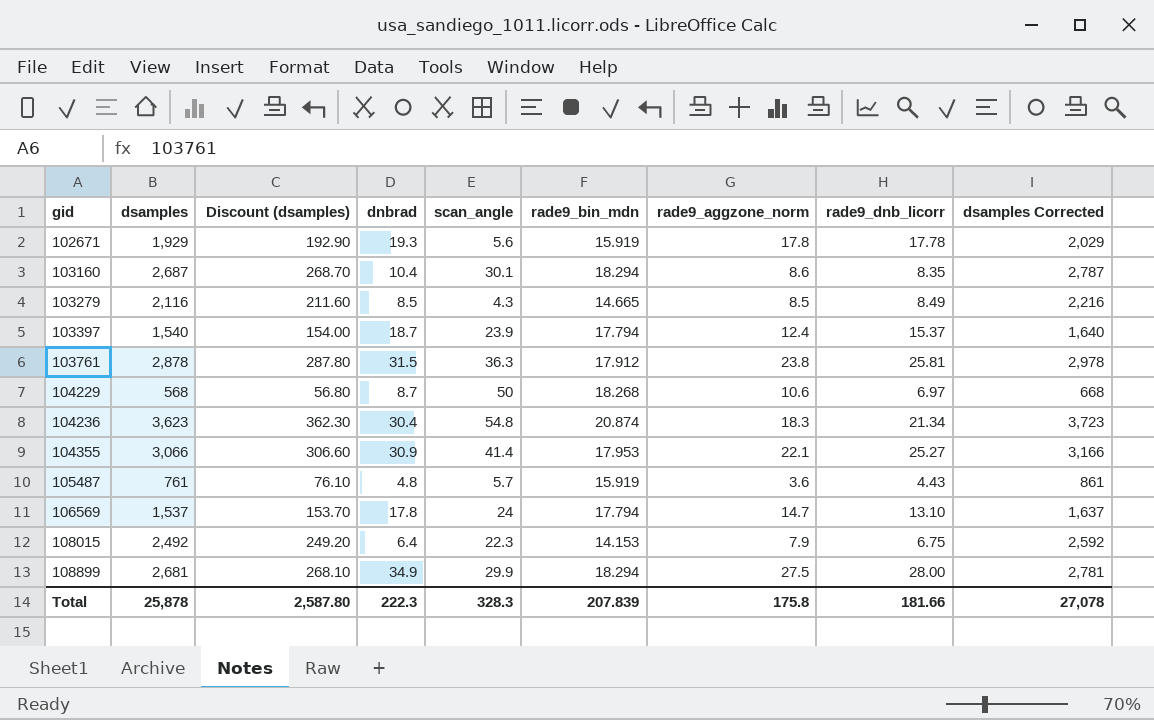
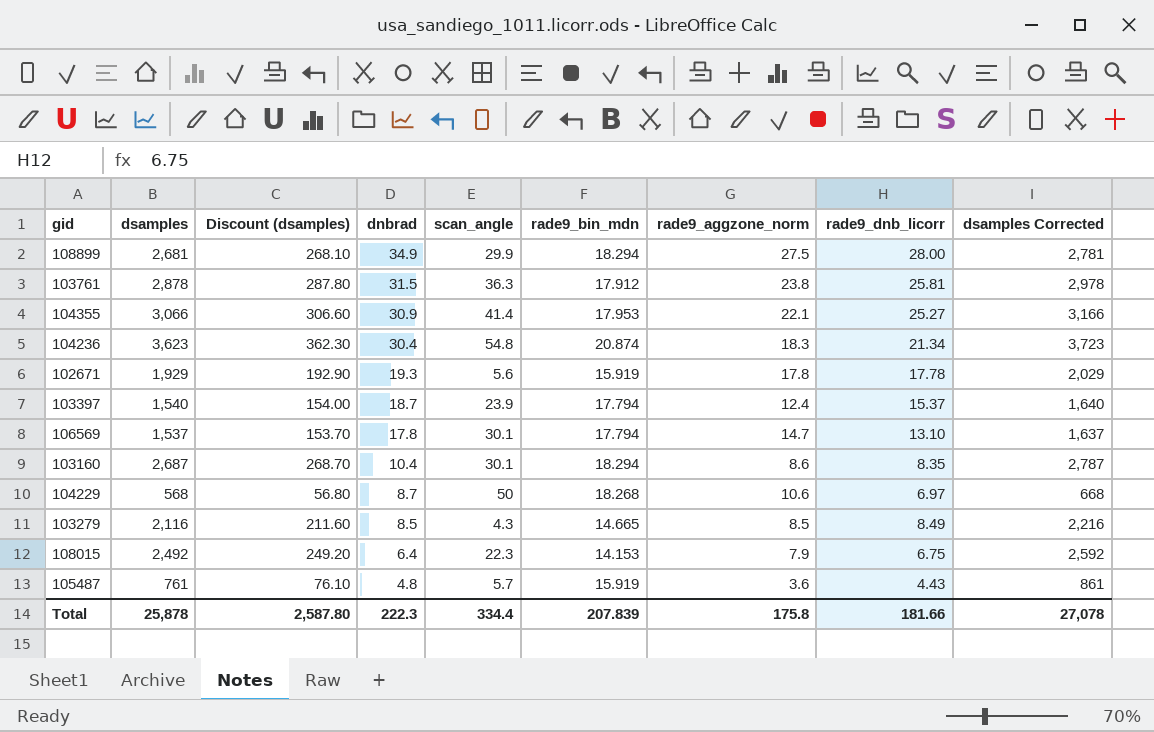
row order: gid ascending -> dnbrad descending
106569 | scan_angle: 24 -> 30.1
Total | scan_angle: 328.3 -> 334.4

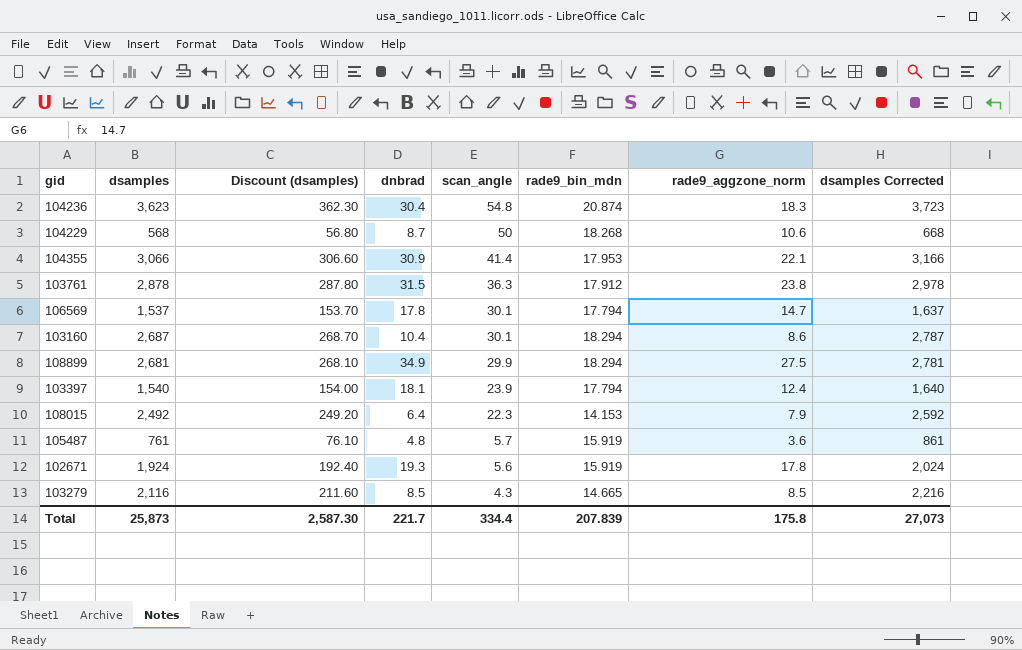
row order: dnbrad descending -> scan_angle descending
column rade9_dnb_licorr | position: 8 -> none
103397 | dnbrad: 18.7 -> 18.1
102671 | dsamples: 1,929 -> 1,924
102671 | Discount (dsamples): 192.90 -> 192.40
102671 | dsamples Corrected: 2,029 -> 2,024
Total | dsamples: 25,878 -> 25,873
Total | Discount (dsamples): 2,587.80 -> 2,587.30
Total | dnbrad: 222.3 -> 221.7
Total | dsamples Corrected: 27,078 -> 27,073

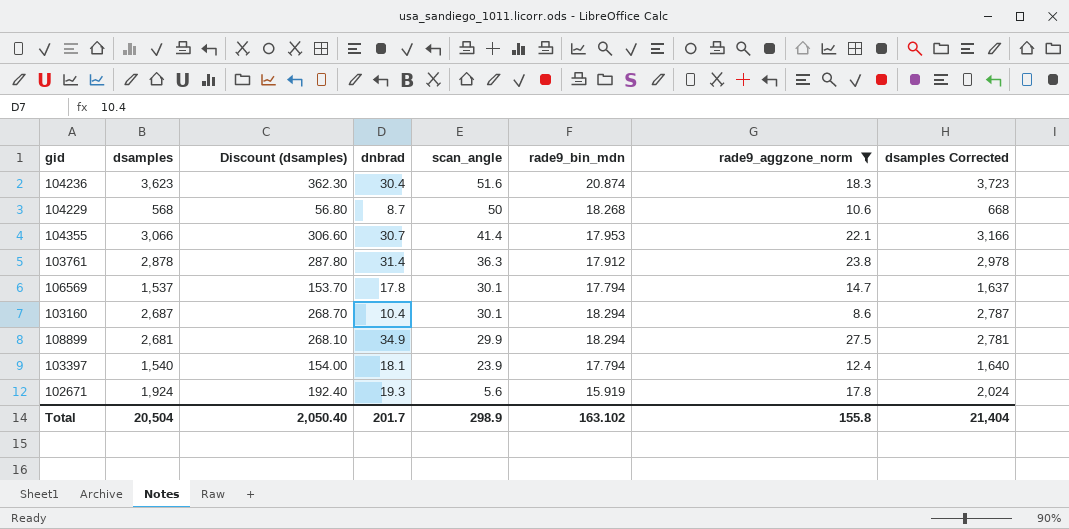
filter: none -> rade9_aggzone_norm >= 8.6
104236 | scan_angle: 54.8 -> 51.6
104355 | dnbrad: 30.9 -> 30.7
103761 | dnbrad: 31.5 -> 31.4
Total | dsamples: 25,873 -> 20,504
Total | Discount (dsamples): 2,587.30 -> 2,050.40
Total | dnbrad: 221.7 -> 201.7
Total | scan_angle: 334.4 -> 298.9
Total | rade9_bin_mdn: 207.839 -> 163.102
Total | rade9_aggzone_norm: 175.8 -> 155.8
Total | dsamples Corrected: 27,073 -> 21,404

